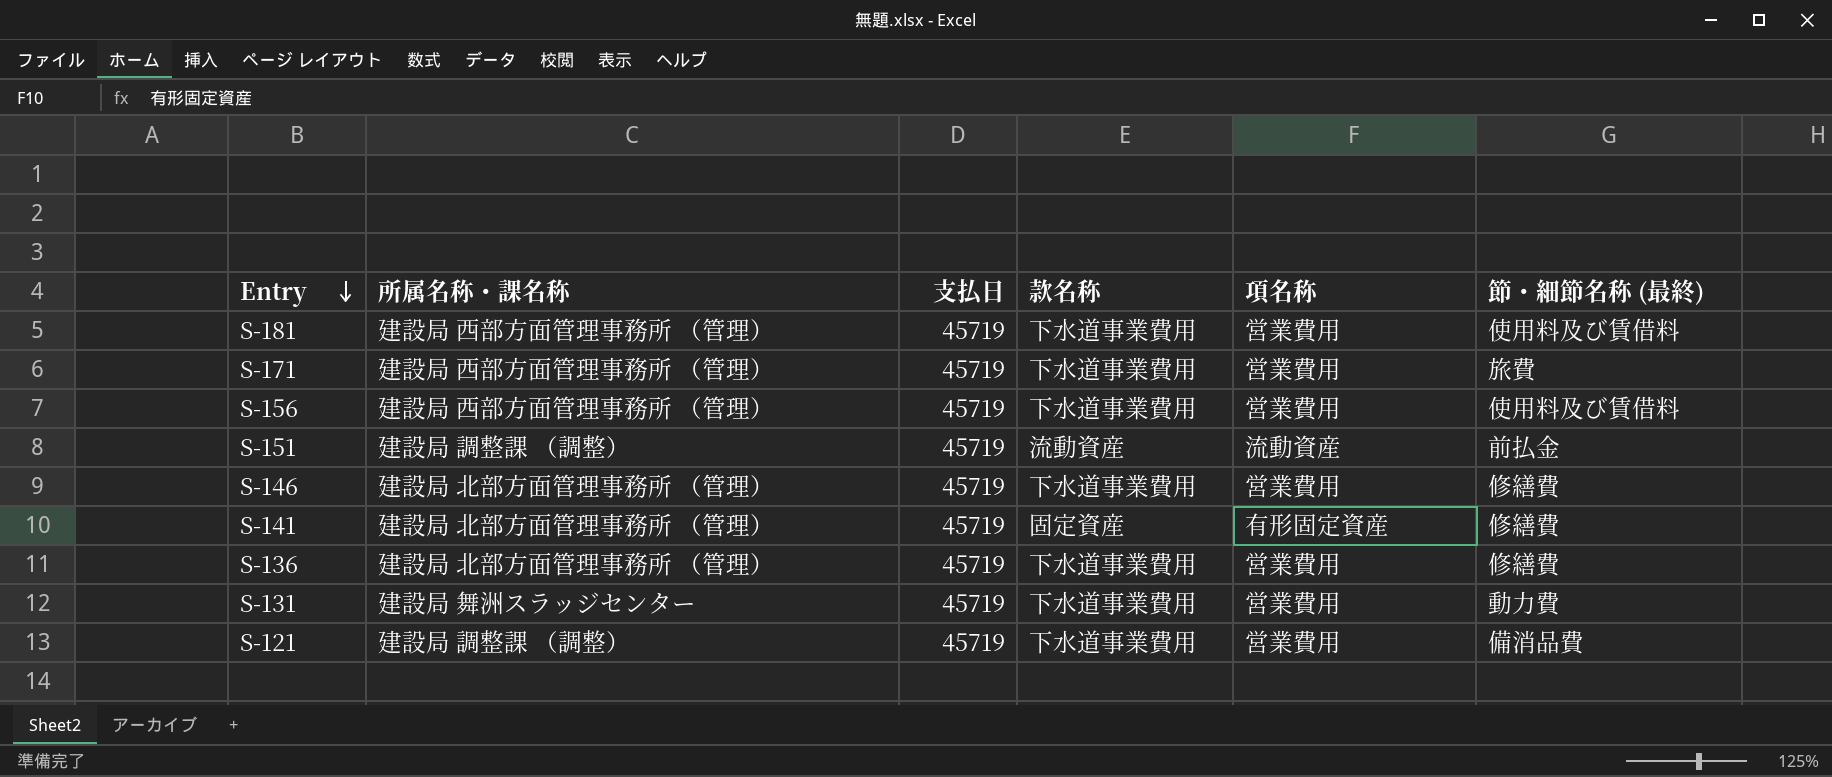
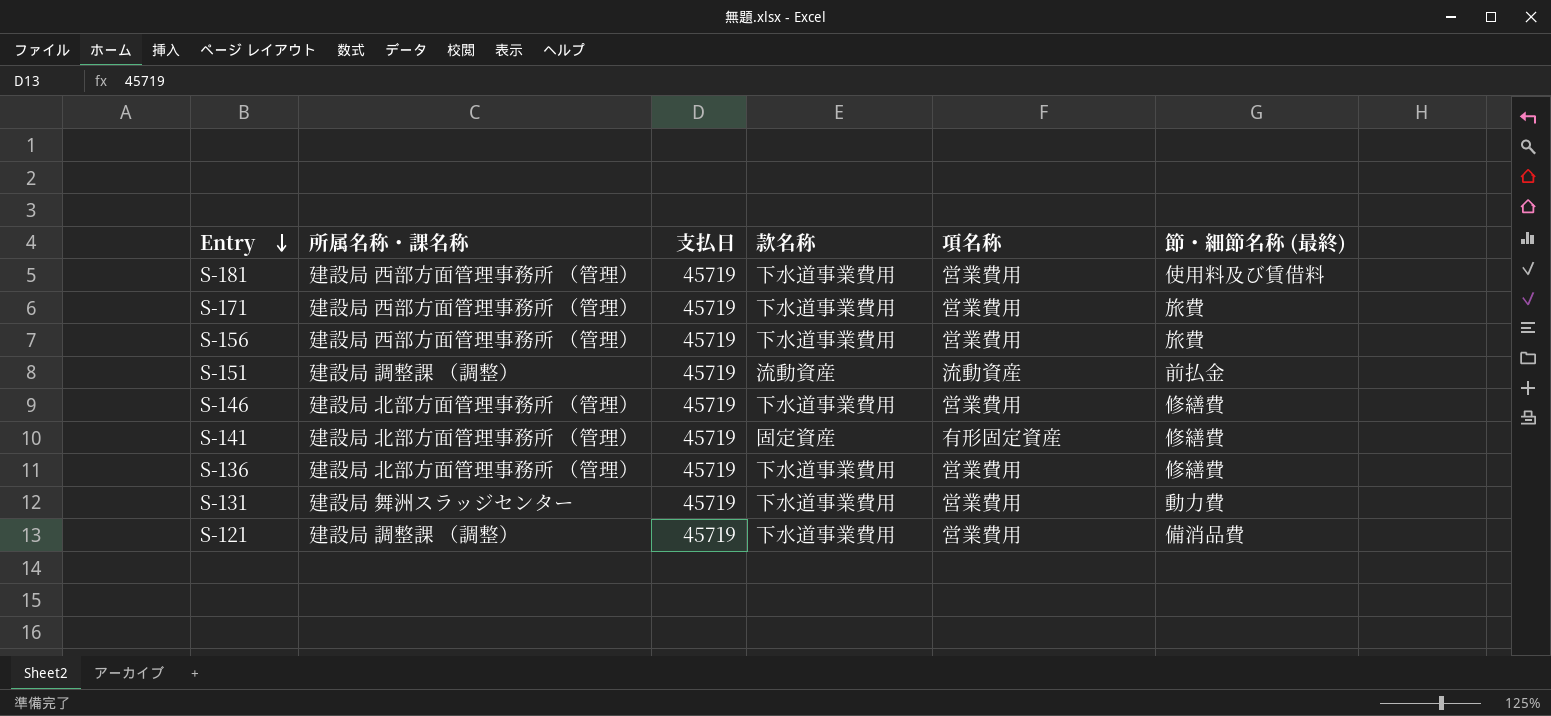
S-156 | 節・細節名称 (最終): 使用料及び賃借料 -> 旅費

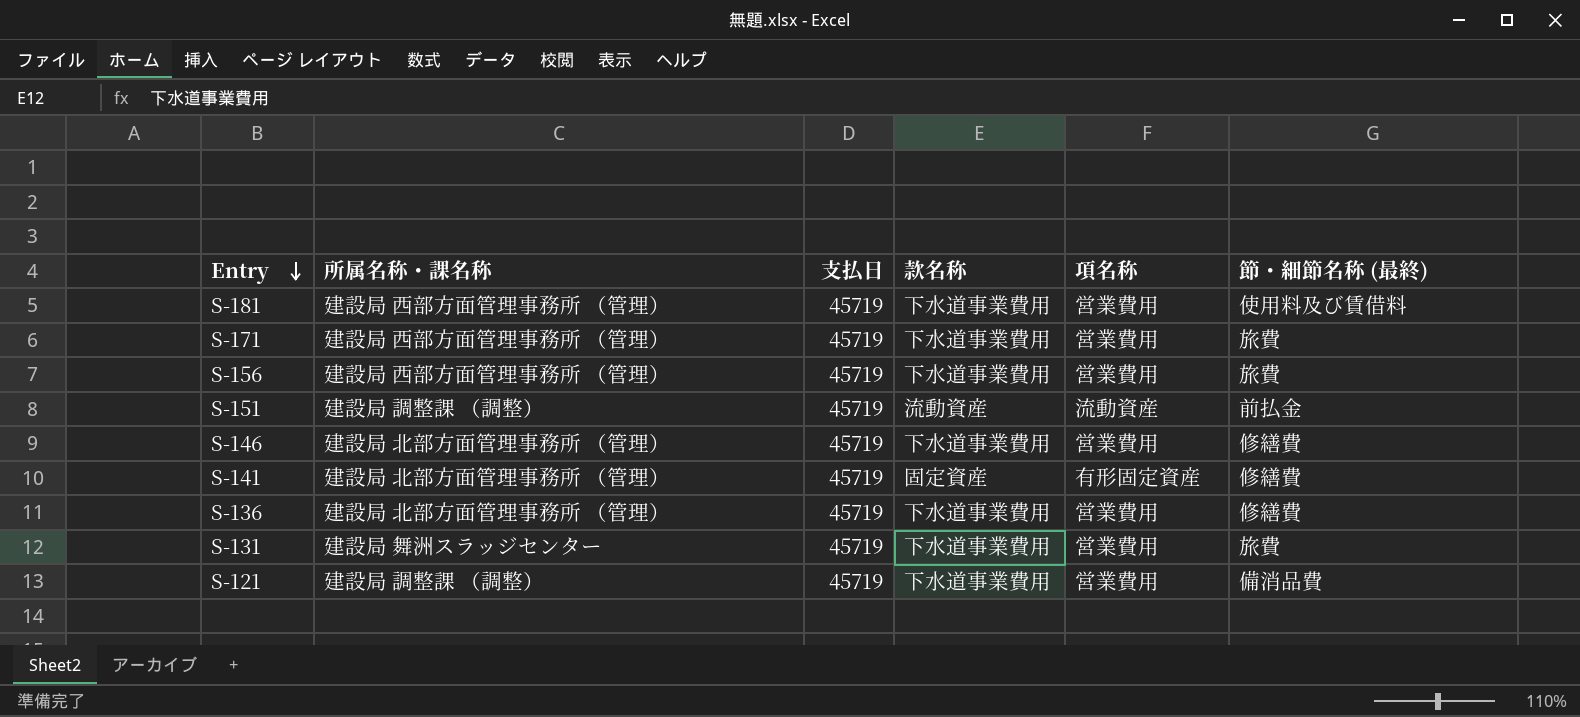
S-131 | 節・細節名称 (最終): 動力費 -> 旅費

